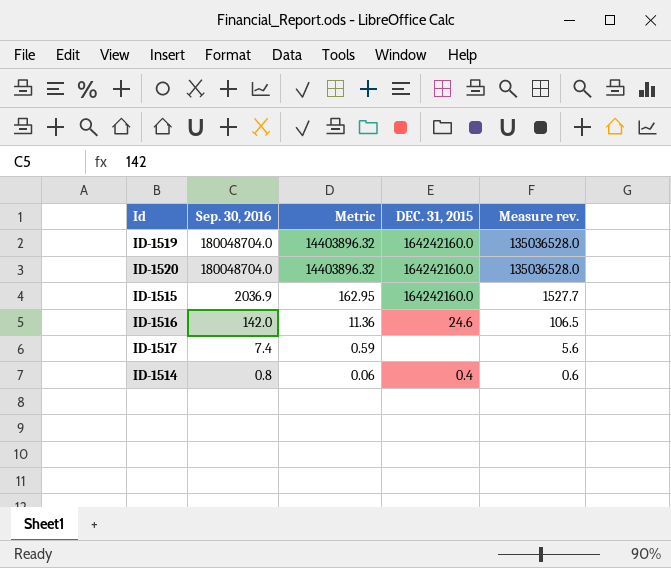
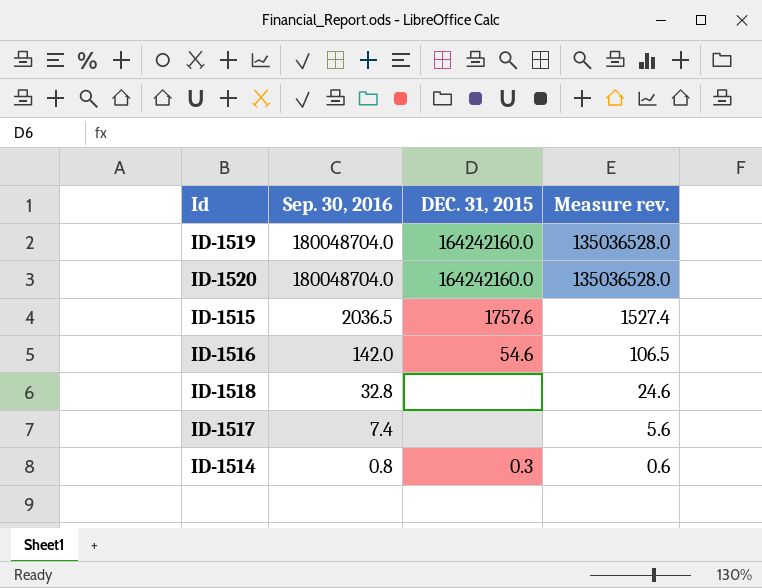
column Metric | formula: [Sep. 30, 2016] * 0.08 -> none
ID-1515 | Sep. 30, 2016: 2036.9 -> 2036.5
ID-1515 | DEC. 31, 2015: 164242160.0 -> 1757.6
ID-1515 | Measure rev.: 1527.7 -> 1527.4
ID-1516 | DEC. 31, 2015: 24.6 -> 54.6
row ID-1518: none -> 32.8 | none | 24.6
ID-1514 | DEC. 31, 2015: 0.4 -> 0.3

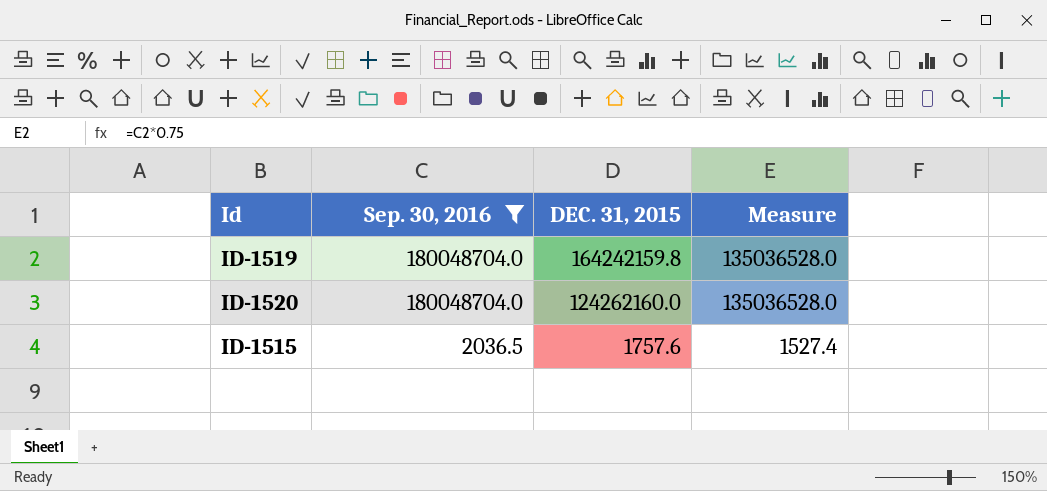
filter: none -> Sep. 30, 2016 >= 2036.5
column name: Measure rev. -> Measure
ID-1519 | DEC. 31, 2015: 164242160.0 -> 164242159.8
ID-1520 | DEC. 31, 2015: 164242160.0 -> 124262160.0

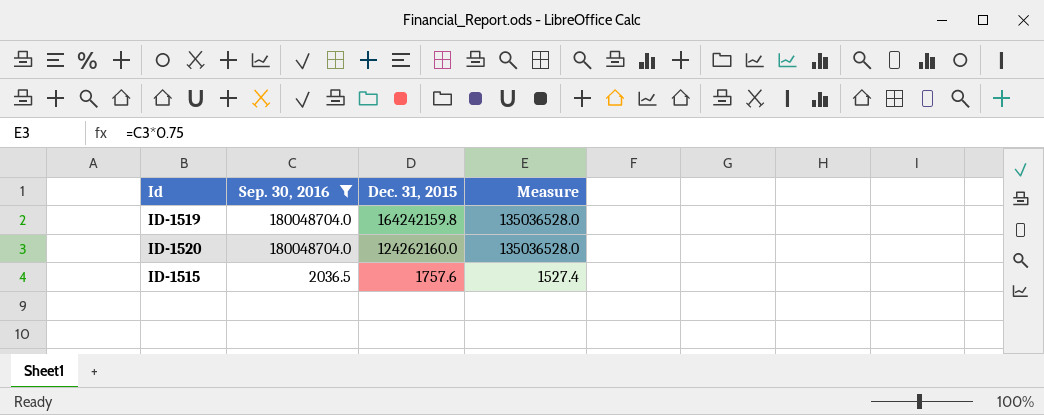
column name: DEC. 31, 2015 -> Dec. 31, 2015

